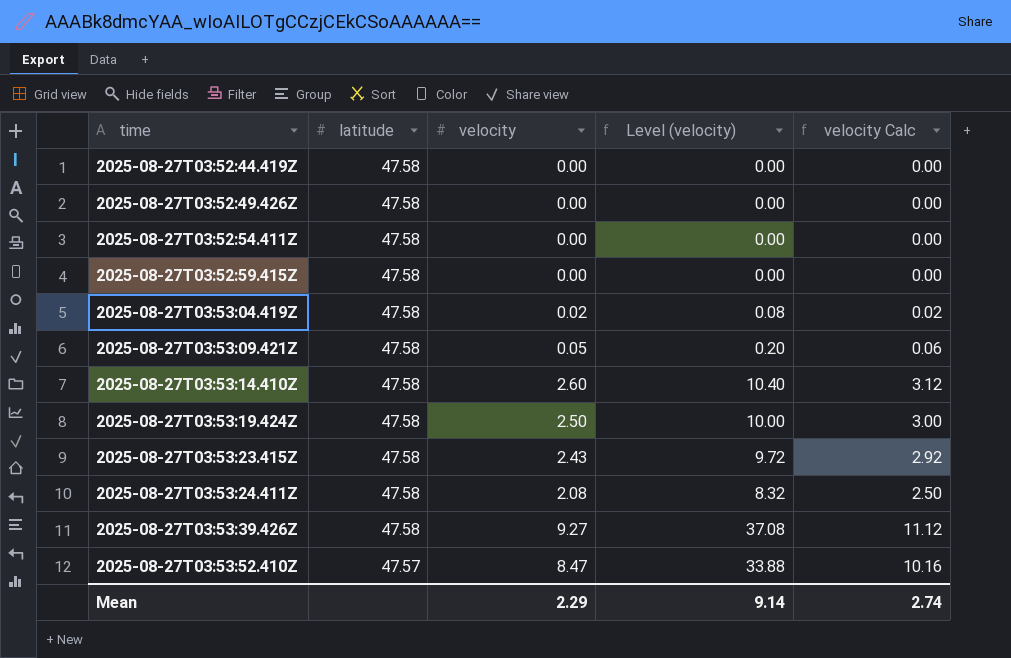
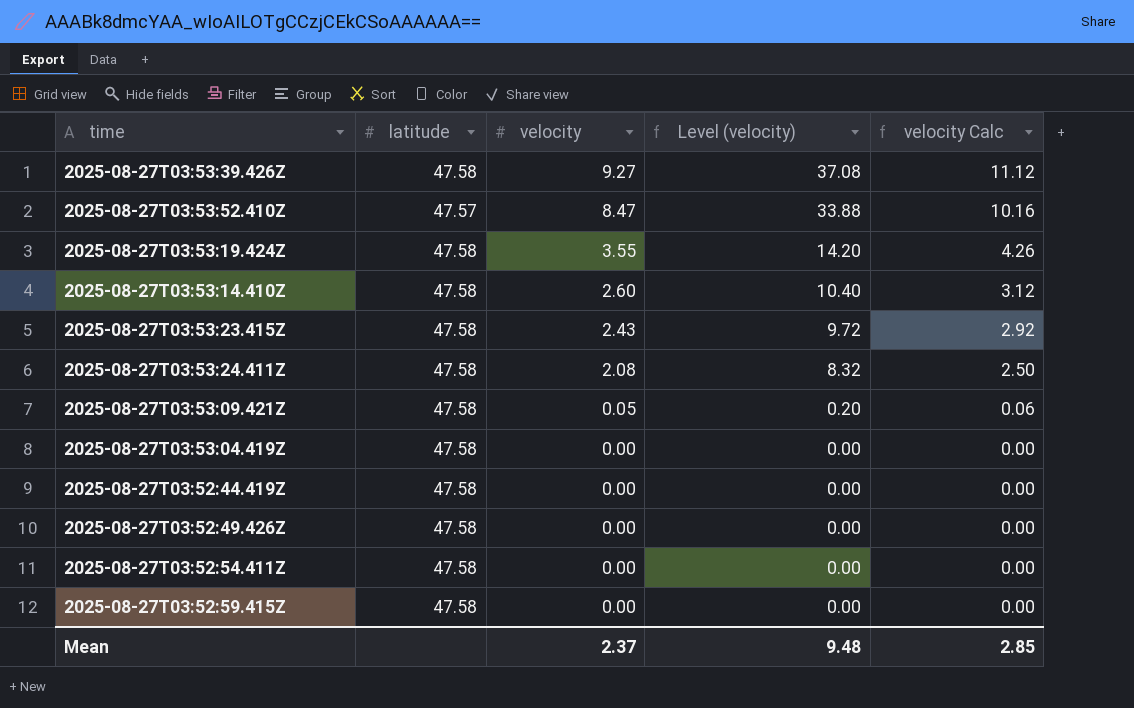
row order: time ascending -> velocity descending
2025-08-27T03:53:19.424Z | velocity: 2.50 -> 3.55
2025-08-27T03:53:19.424Z | Level (velocity): 10.00 -> 14.20
2025-08-27T03:53:19.424Z | velocity Calc: 3.00 -> 4.26
2025-08-27T03:53:04.419Z | velocity: 0.02 -> 0.00
2025-08-27T03:53:04.419Z | Level (velocity): 0.08 -> 0.00
2025-08-27T03:53:04.419Z | velocity Calc: 0.02 -> 0.00
Mean | velocity: 2.29 -> 2.37
Mean | Level (velocity): 9.14 -> 9.48
Mean | velocity Calc: 2.74 -> 2.85

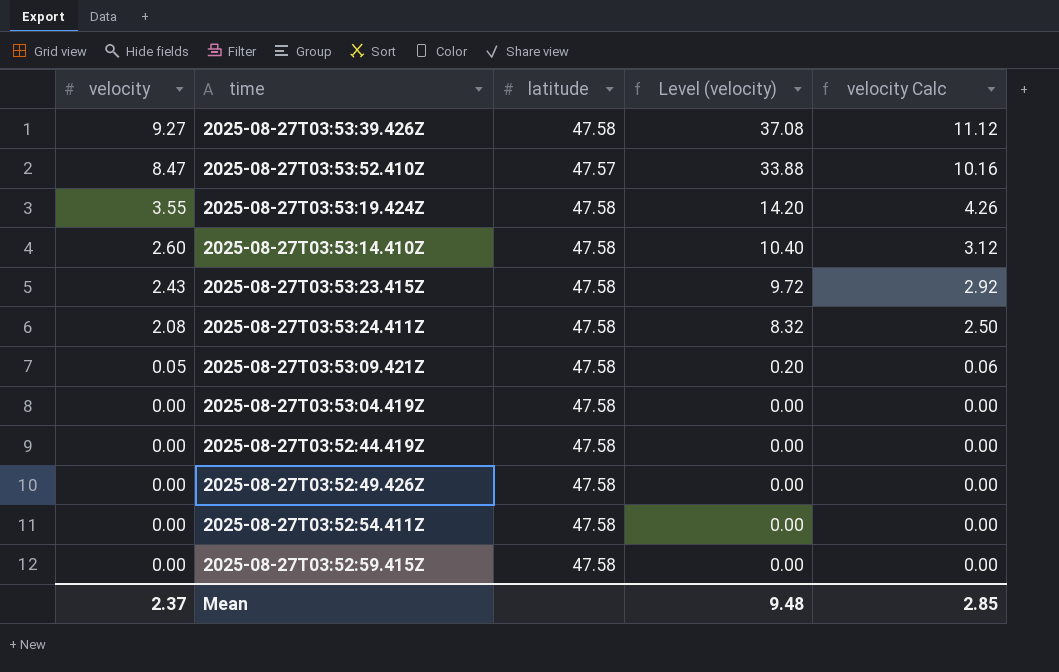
column velocity | position: 3 -> 1

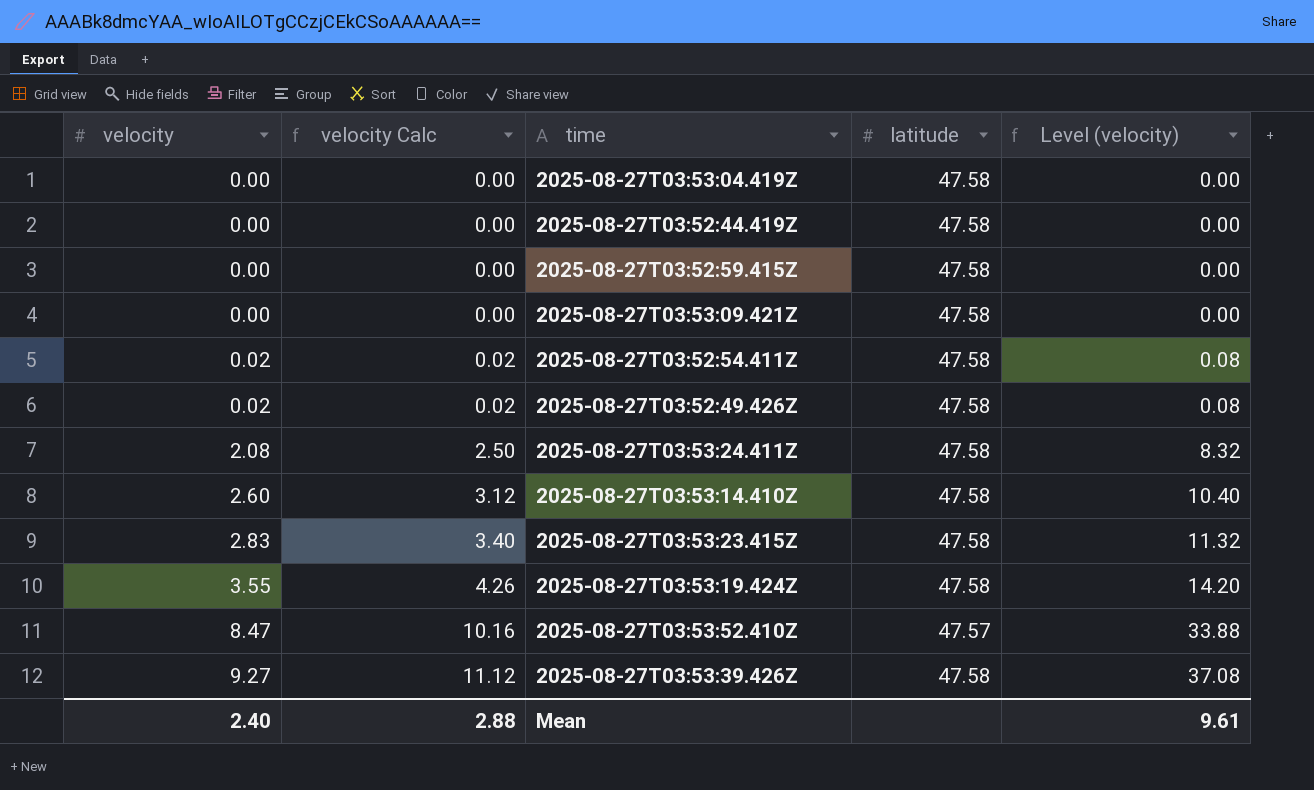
row order: velocity descending -> velocity ascending
column velocity Calc | position: 5 -> 2
2025-08-27T03:53:09.421Z | velocity: 0.05 -> 0.00
2025-08-27T03:53:09.421Z | velocity Calc: 0.06 -> 0.00
2025-08-27T03:53:09.421Z | Level (velocity): 0.20 -> 0.00
2025-08-27T03:52:54.411Z | velocity: 0.00 -> 0.02
2025-08-27T03:52:54.411Z | velocity Calc: 0.00 -> 0.02
2025-08-27T03:52:54.411Z | Level (velocity): 0.00 -> 0.08
2025-08-27T03:52:49.426Z | velocity: 0.00 -> 0.02
2025-08-27T03:52:49.426Z | velocity Calc: 0.00 -> 0.02
2025-08-27T03:52:49.426Z | Level (velocity): 0.00 -> 0.08
2025-08-27T03:53:23.415Z | velocity: 2.43 -> 2.83
2025-08-27T03:53:23.415Z | velocity Calc: 2.92 -> 3.40
2025-08-27T03:53:23.415Z | Level (velocity): 9.72 -> 11.32
Mean | velocity: 2.37 -> 2.40
Mean | velocity Calc: 2.85 -> 2.88
Mean | Level (velocity): 9.48 -> 9.61

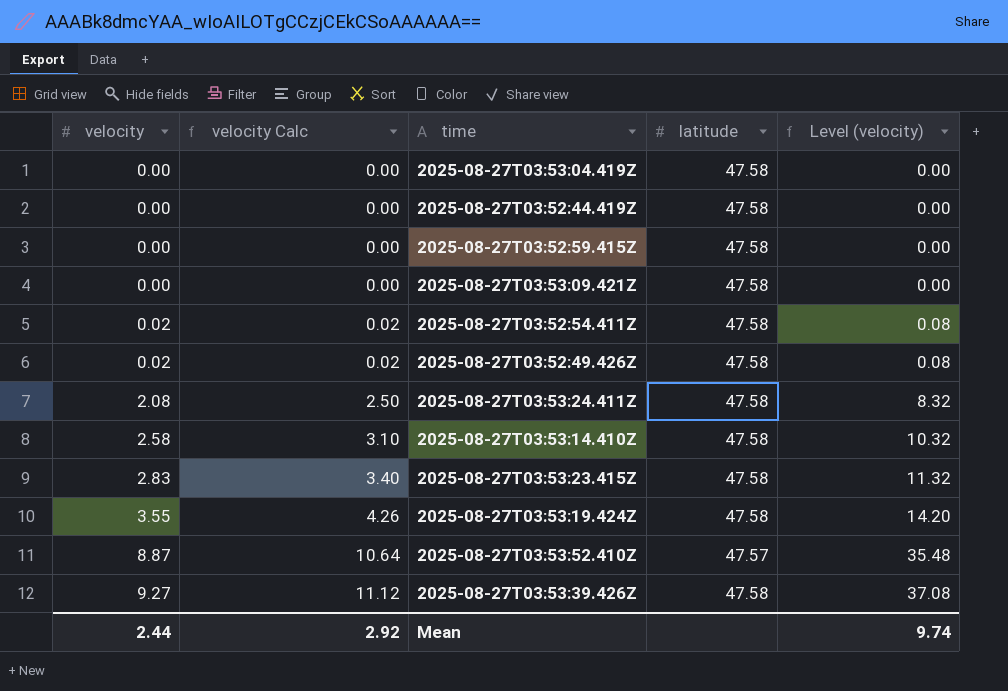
2025-08-27T03:53:14.410Z | velocity: 2.60 -> 2.58
2025-08-27T03:53:14.410Z | velocity Calc: 3.12 -> 3.10
2025-08-27T03:53:14.410Z | Level (velocity): 10.40 -> 10.32
2025-08-27T03:53:52.410Z | velocity: 8.47 -> 8.87
2025-08-27T03:53:52.410Z | velocity Calc: 10.16 -> 10.64
2025-08-27T03:53:52.410Z | Level (velocity): 33.88 -> 35.48
Mean | velocity: 2.40 -> 2.44
Mean | velocity Calc: 2.88 -> 2.92
Mean | Level (velocity): 9.61 -> 9.74

